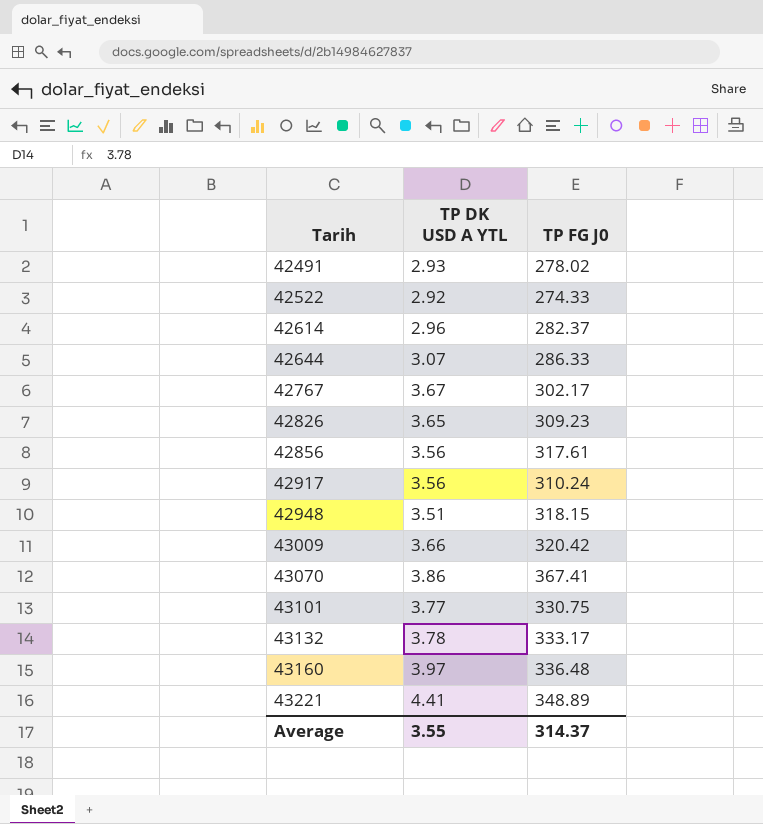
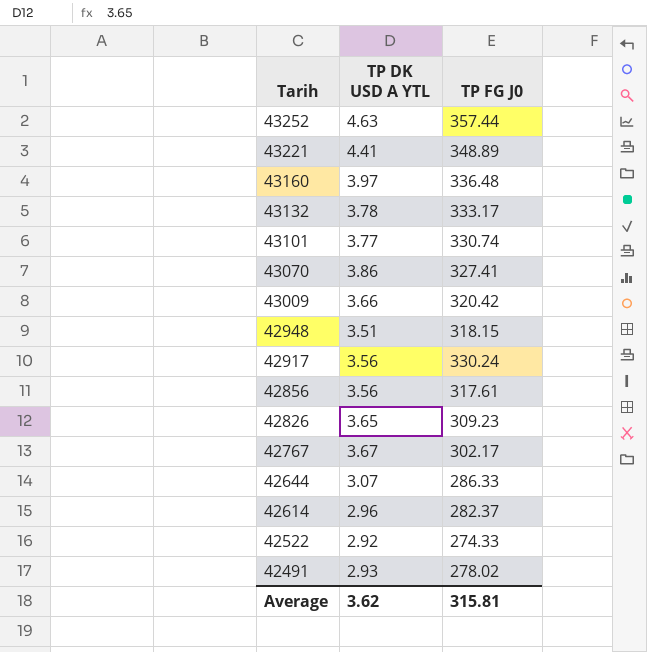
row order: Tarih ascending -> Tarih descending
row 43252: none -> 4.63 | 357.44
43101 | TP FG J0: 330.75 -> 330.74
43070 | TP FG J0: 367.41 -> 327.41
42917 | TP FG J0: 310.24 -> 330.24
Average | TP DK USD A YTL: 3.55 -> 3.62
Average | TP FG J0: 314.37 -> 315.81

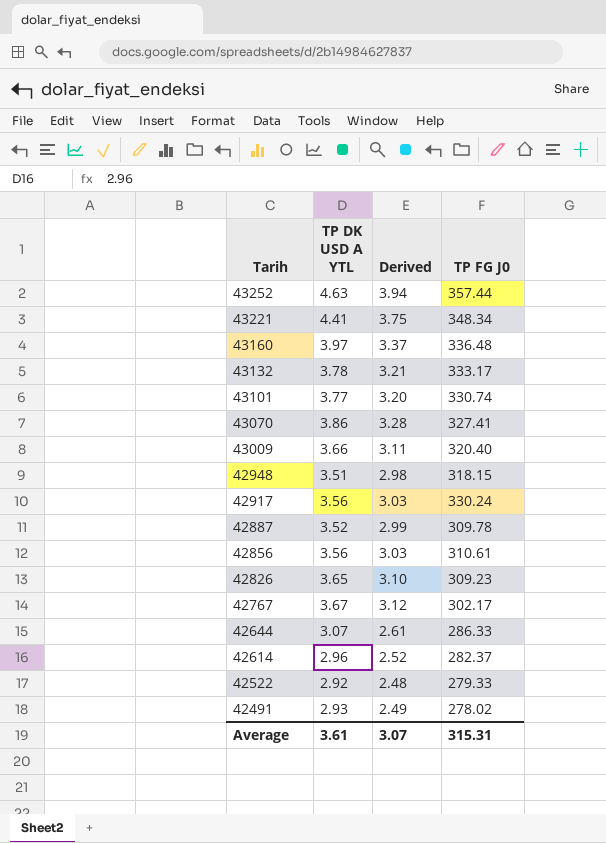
column Derived | formula: none -> [TP DK USD A YTL] * 0.85
43221 | TP FG J0: 348.89 -> 348.34
43009 | TP FG J0: 320.42 -> 320.40
row 42887: none -> 3.52 | 2.99 | 309.78
42856 | TP FG J0: 317.61 -> 310.61
42522 | TP FG J0: 274.33 -> 279.33
Average | TP DK USD A YTL: 3.62 -> 3.61
Average | TP FG J0: 315.81 -> 315.31

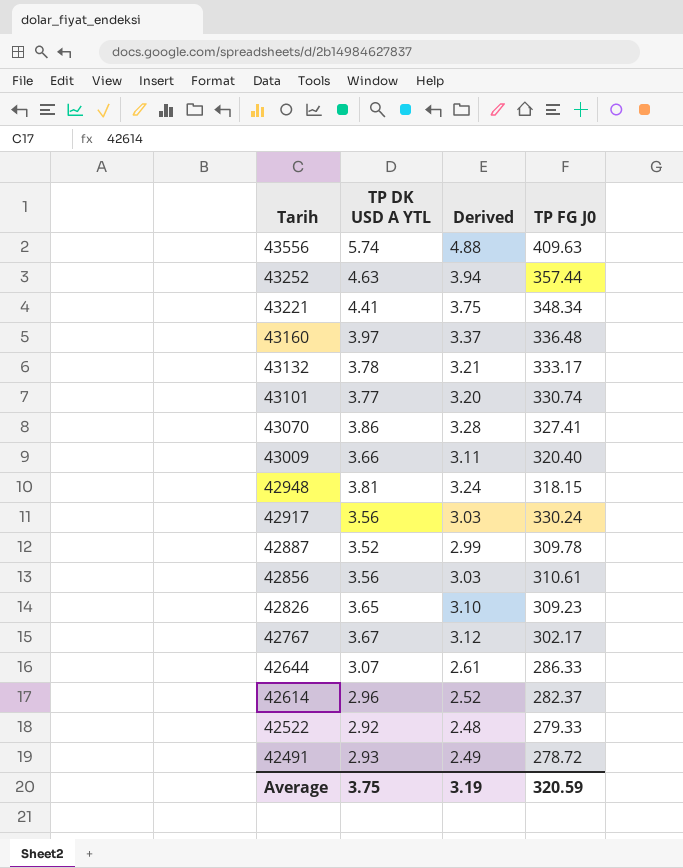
row 43556: none -> 5.74 | 4.88 | 409.63
42948 | TP DK USD A YTL: 3.51 -> 3.81
42948 | Derived: 2.98 -> 3.24
42491 | TP FG J0: 278.02 -> 278.72
Average | TP DK USD A YTL: 3.61 -> 3.75
Average | Derived: 3.07 -> 3.19
Average | TP FG J0: 315.31 -> 320.59

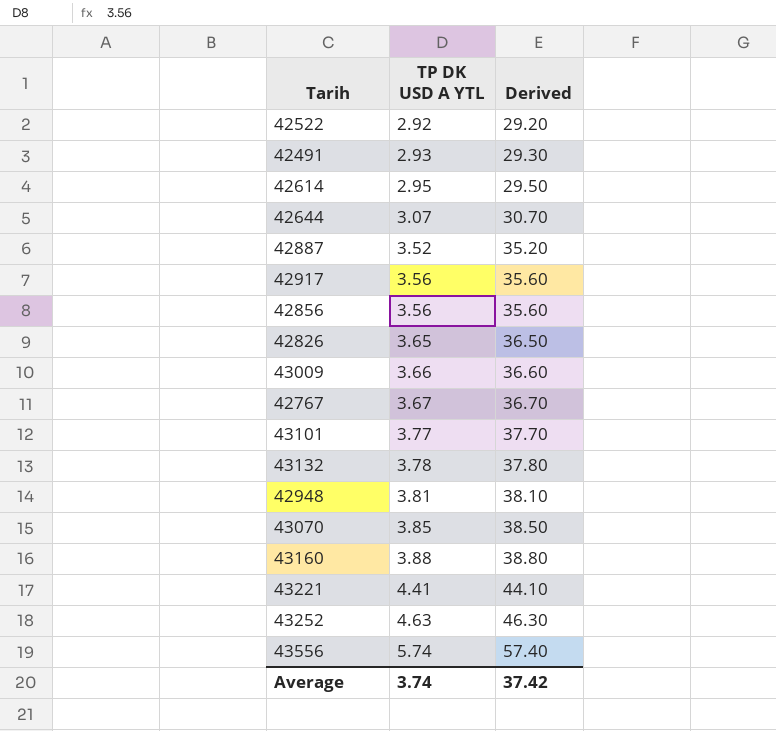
row order: Tarih descending -> TP DK USD A YTL ascending
column TP FG J0 | position: 4 -> none
column Derived | formula: [TP DK USD A YTL] * 0.85 -> [TP DK USD A YTL] * 10
42614 | TP DK USD A YTL: 2.96 -> 2.95
43070 | TP DK USD A YTL: 3.86 -> 3.85
43160 | TP DK USD A YTL: 3.97 -> 3.88
Average | TP DK USD A YTL: 3.75 -> 3.74
Average | Derived: 3.19 -> 37.42

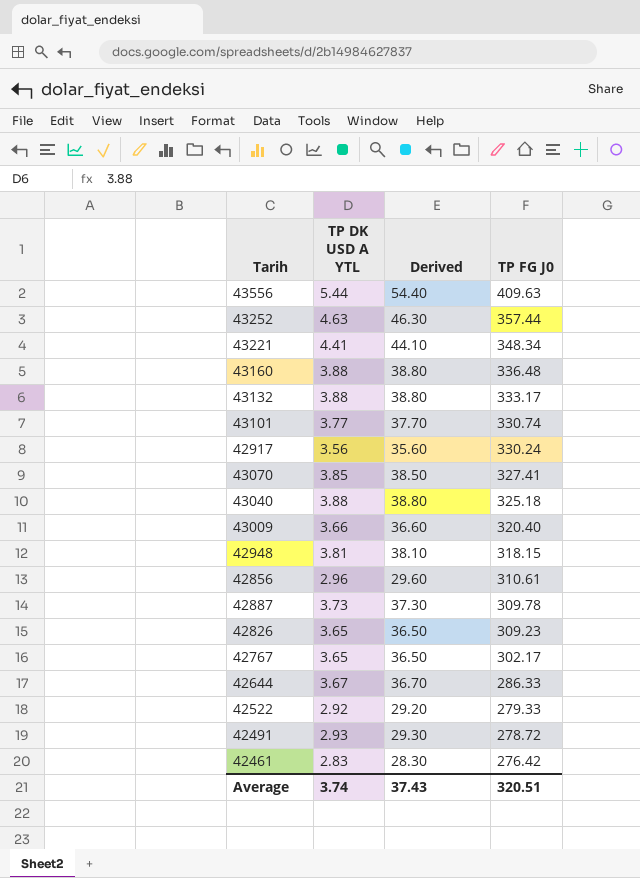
row order: TP DK USD A YTL ascending -> TP FG J0 descending
column TP FG J0 | position: none -> 4
row 42614: 2.95 | 29.50 -> none
43556 | TP DK USD A YTL: 5.74 -> 5.44
43556 | Derived: 57.40 -> 54.40
43132 | TP DK USD A YTL: 3.78 -> 3.88
43132 | Derived: 37.80 -> 38.80
row 43040: none -> 3.88 | 38.80 | 325.18
42856 | TP DK USD A YTL: 3.56 -> 2.96
42856 | Derived: 35.60 -> 29.60
42887 | TP DK USD A YTL: 3.52 -> 3.73
42887 | Derived: 35.20 -> 37.30
42767 | TP DK USD A YTL: 3.67 -> 3.65
42767 | Derived: 36.70 -> 36.50
42644 | TP DK USD A YTL: 3.07 -> 3.67
42644 | Derived: 30.70 -> 36.70
row 42461: none -> 2.83 | 28.30 | 276.42
Average | Derived: 37.42 -> 37.43

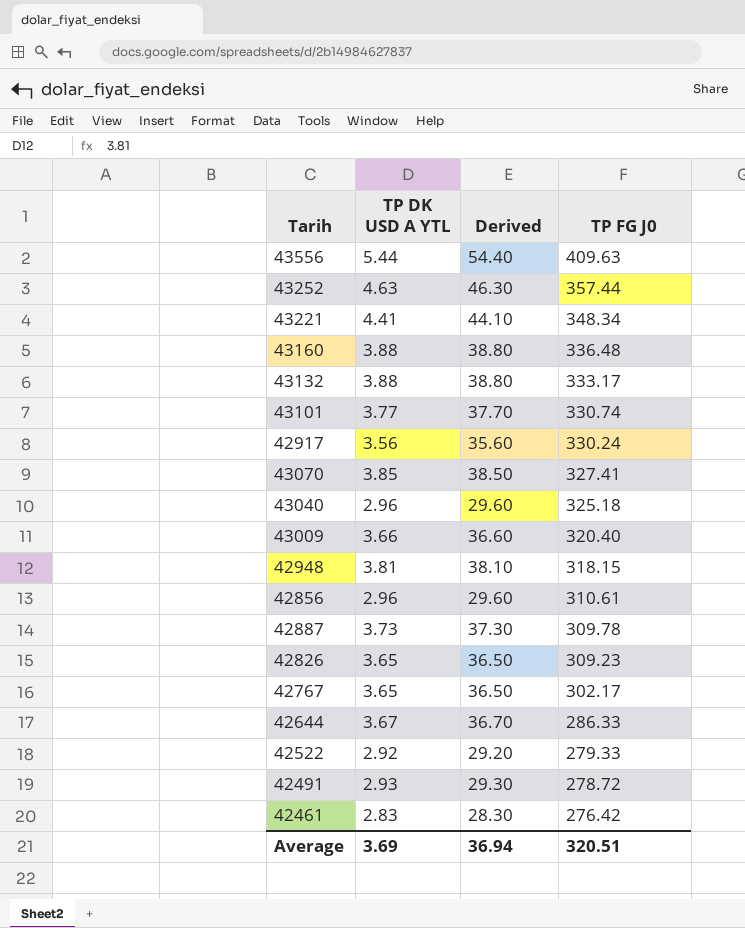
43040 | TP DK USD A YTL: 3.88 -> 2.96
43040 | Derived: 38.80 -> 29.60
Average | TP DK USD A YTL: 3.74 -> 3.69
Average | Derived: 37.43 -> 36.94

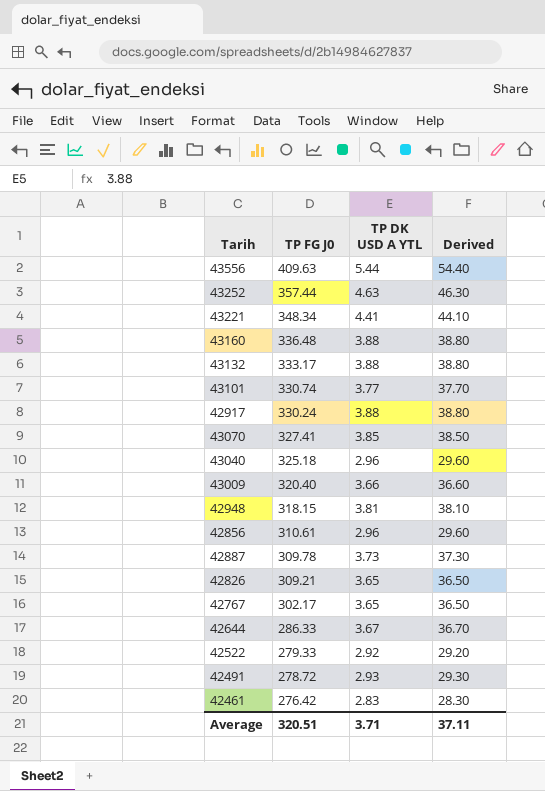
column TP FG J0 | position: 4 -> 2
42917 | TP DK USD A YTL: 3.56 -> 3.88
42917 | Derived: 35.60 -> 38.80
42826 | TP FG J0: 309.23 -> 309.21
Average | TP DK USD A YTL: 3.69 -> 3.71
Average | Derived: 36.94 -> 37.11

